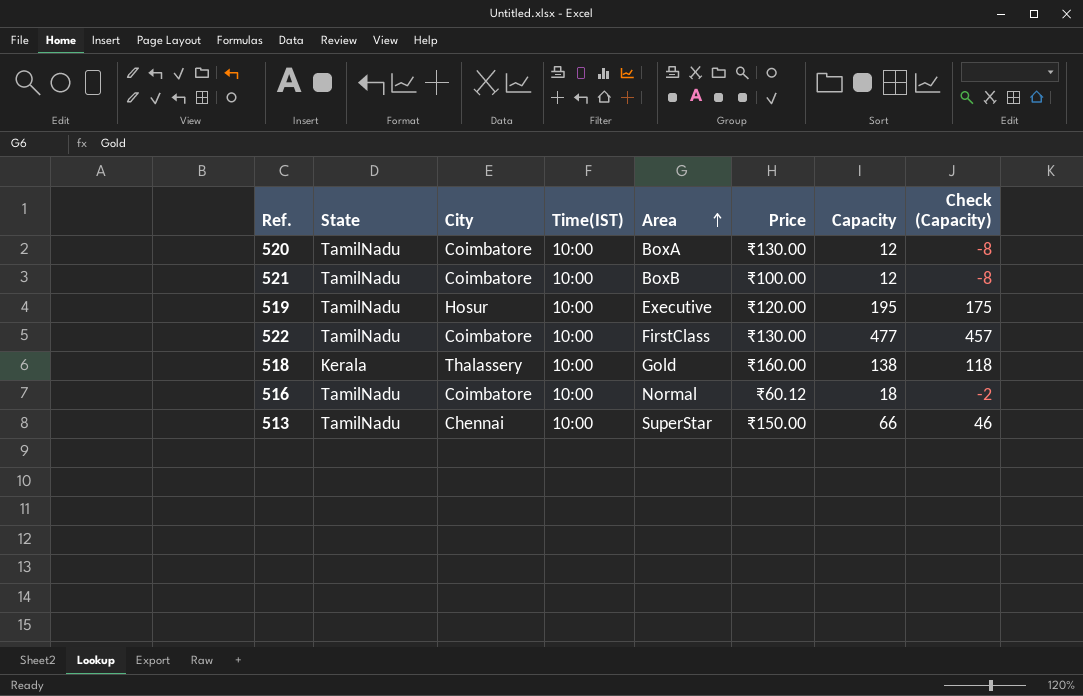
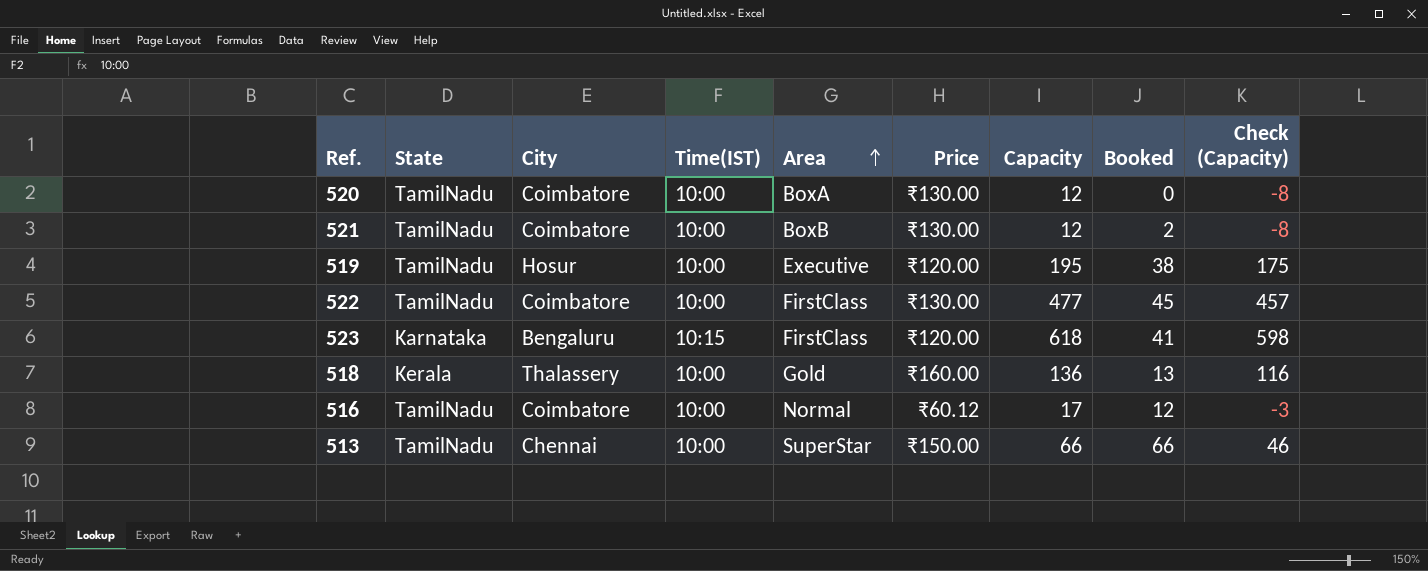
column Booked | position: none -> 8
521 | Price: ₹100.00 -> ₹130.00
row 523: none -> Karnataka | Bengaluru | 10:15 | FirstClass | ₹120.00 | 618 | 41 | 598
518 | Capacity: 138 -> 136
518 | Check (Capacity): 118 -> 116
516 | Capacity: 18 -> 17
516 | Check (Capacity): -2 -> -3

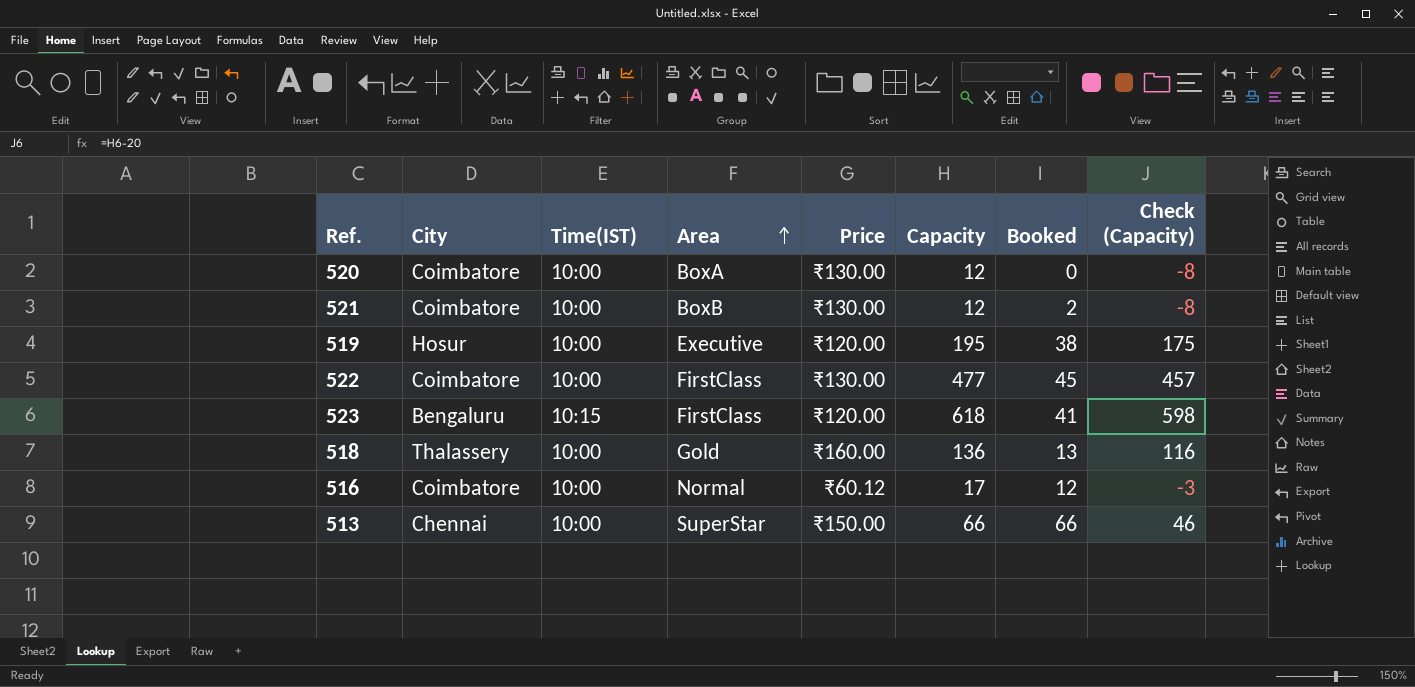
column State | position: 2 -> none

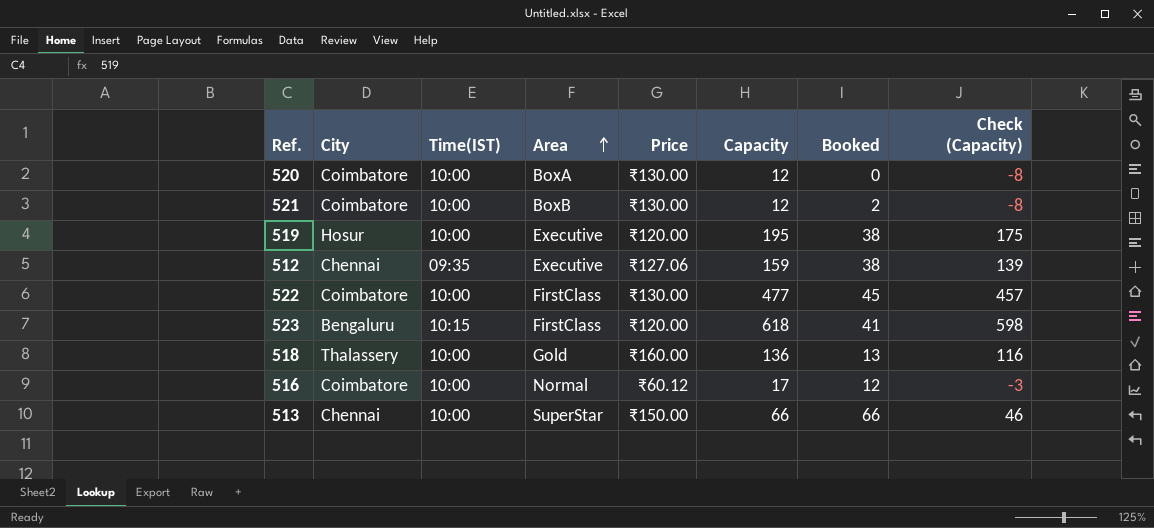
row 512: none -> Chennai | 09:35 | Executive | ₹127.06 | 159 | 38 | 139

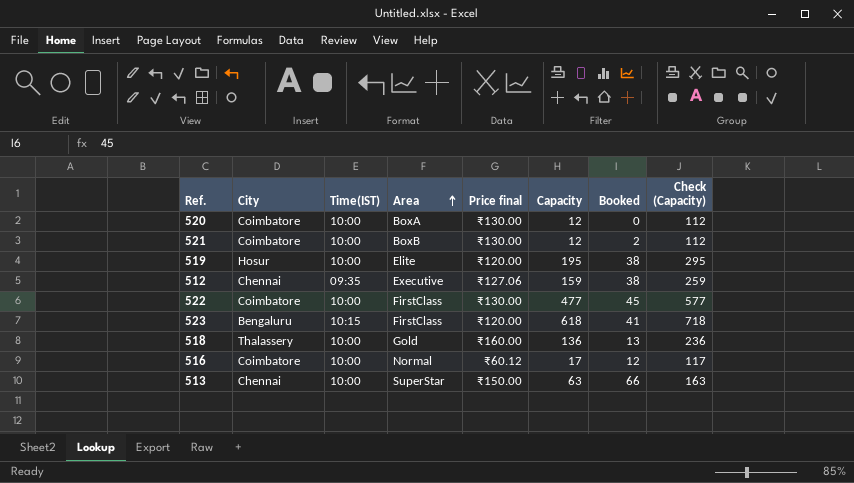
column name: Price -> Price final
column Check (Capacity) | formula: [Capacity] - 20 -> [Capacity] + 100
519 | Area: Executive -> Elite
513 | Capacity: 66 -> 63

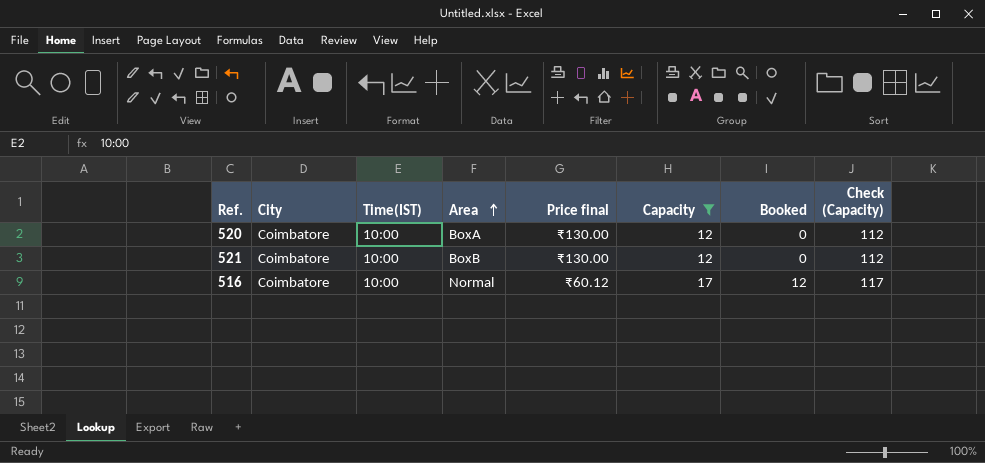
filter: none -> Capacity <= 17
521 | Booked: 2 -> 0

